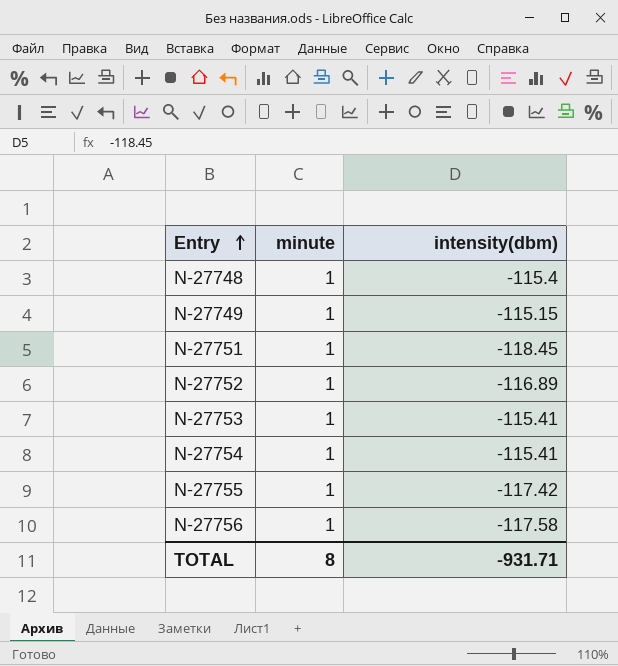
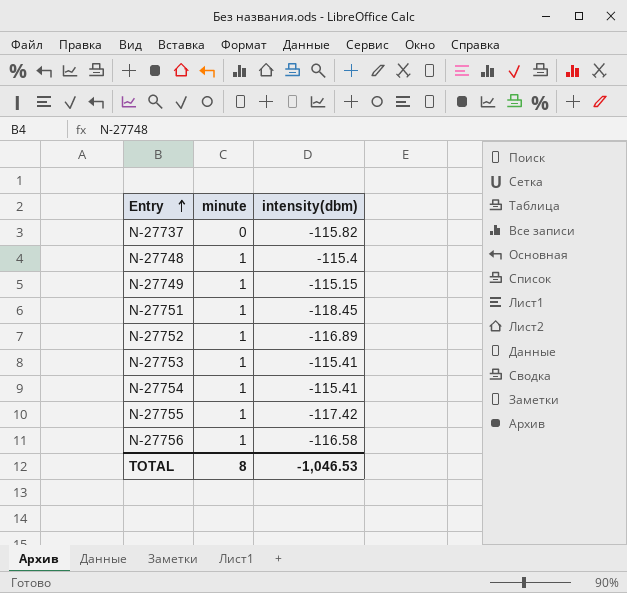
row N-27737: none -> 0 | -115.82
N-27756 | intensity(dbm): -117.58 -> -116.58
TOTAL | intensity(dbm): -931.71 -> -1,046.53

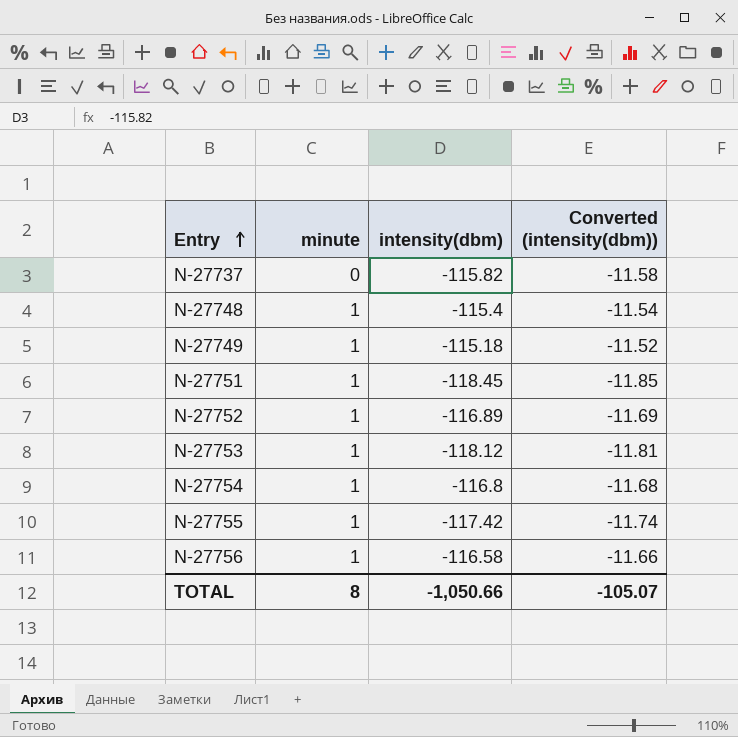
column Converted (intensity(dbm)) | formula: none -> [intensity(dbm)] * 0.1
N-27749 | intensity(dbm): -115.15 -> -115.18
N-27753 | intensity(dbm): -115.41 -> -118.12
N-27754 | intensity(dbm): -115.41 -> -116.8
TOTAL | intensity(dbm): -1,046.53 -> -1,050.66

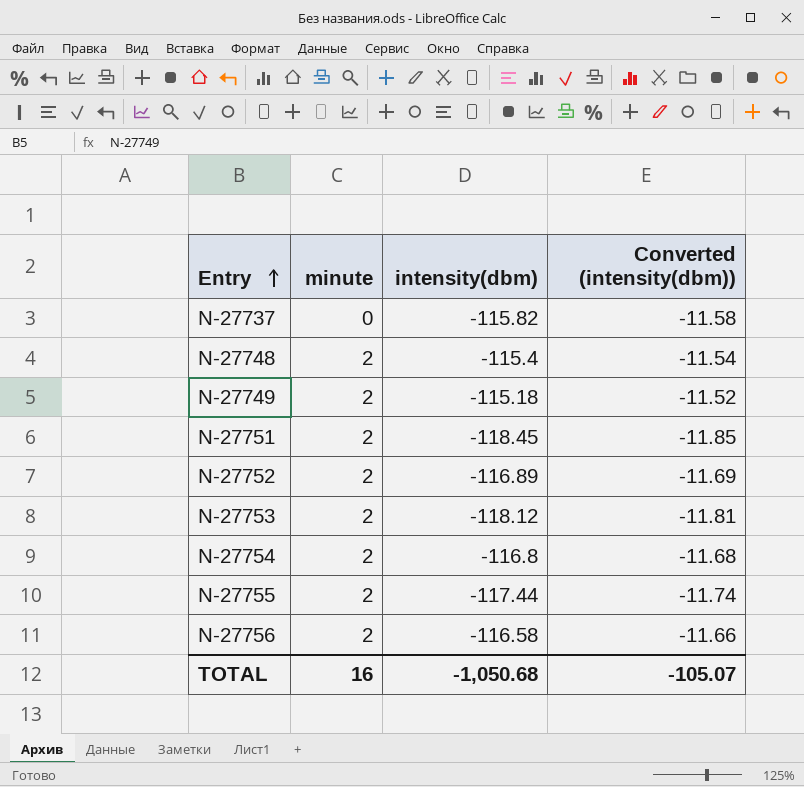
N-27748 | minute: 1 -> 2
N-27749 | minute: 1 -> 2
N-27751 | minute: 1 -> 2
N-27752 | minute: 1 -> 2
N-27753 | minute: 1 -> 2
N-27754 | minute: 1 -> 2
N-27755 | minute: 1 -> 2
N-27755 | intensity(dbm): -117.42 -> -117.44
N-27756 | minute: 1 -> 2
TOTAL | minute: 8 -> 16
TOTAL | intensity(dbm): -1,050.66 -> -1,050.68

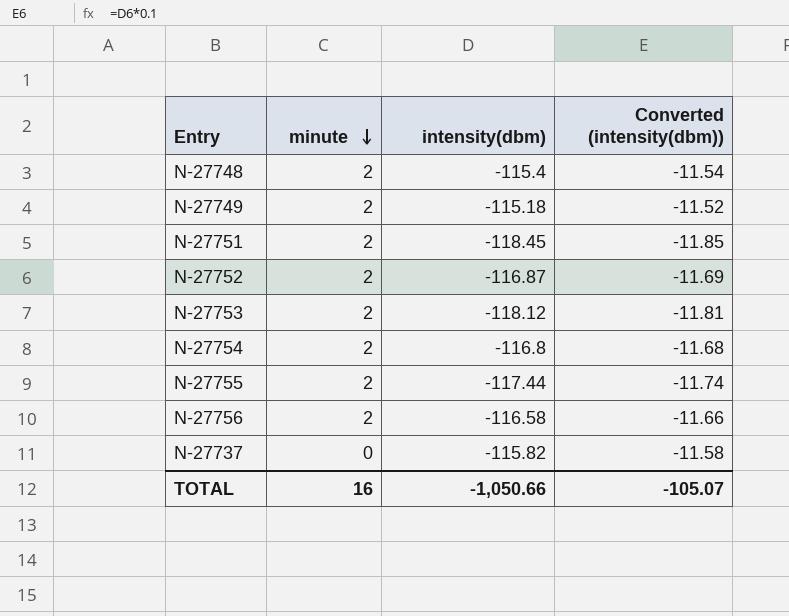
row order: Entry ascending -> minute descending
N-27752 | intensity(dbm): -116.89 -> -116.87
TOTAL | intensity(dbm): -1,050.68 -> -1,050.66

